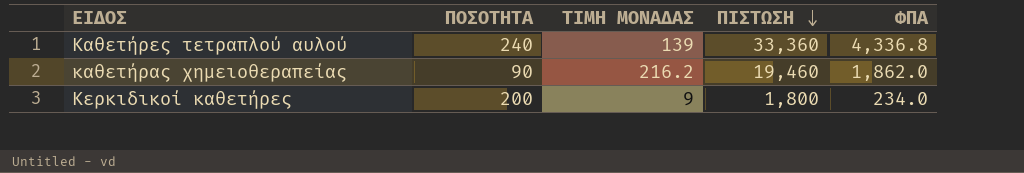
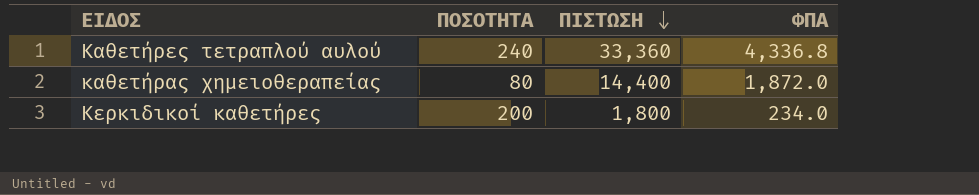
column ΤΙΜΗ ΜΟΝΑΔΑΣ | formula: [ΠΙΣΤΩΣΗ] / [ΠΟΣΟΤΗΤΑ] -> none
καθετήρας χημειοθεραπείας | ΠΟΣΟΤΗΤΑ: 90 -> 80
καθετήρας χημειοθεραπείας | ΠΙΣΤΩΣΗ: 19,460 -> 14,400
καθετήρας χημειοθεραπείας | ΦΠΑ: 1,862.0 -> 1,872.0

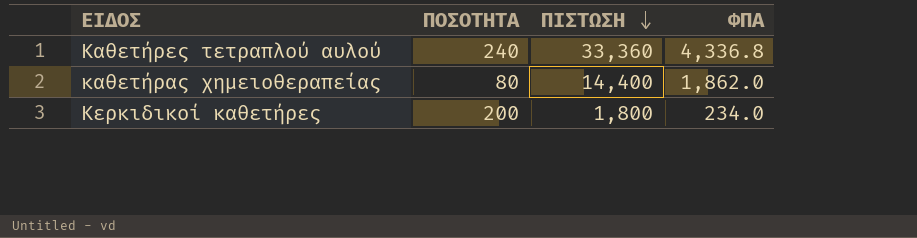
καθετήρας χημειοθεραπείας | ΦΠΑ: 1,872.0 -> 1,862.0

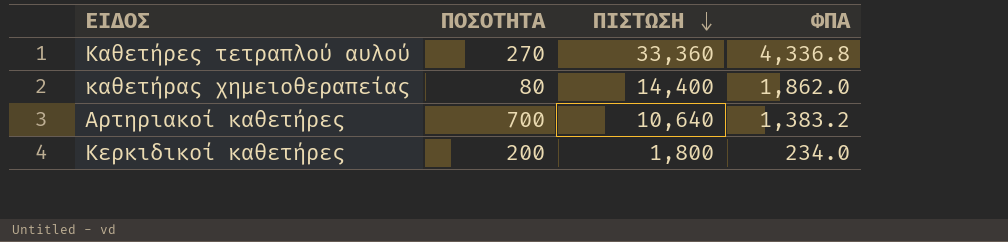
Καθετήρες τετραπλού αυλού | ΠΟΣΟΤΗΤΑ: 240 -> 270
row Αρτηριακοί καθετήρες: none -> 700 | 10,640 | 1,383.2

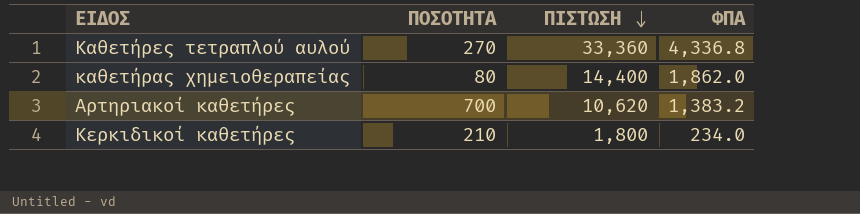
Αρτηριακοί καθετήρες | ΠΙΣΤΩΣΗ: 10,640 -> 10,620
Κερκιδικοί καθετήρες | ΠΟΣΟΤΗΤΑ: 200 -> 210

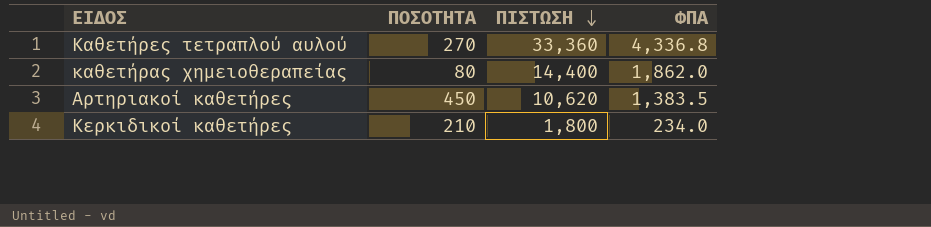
Αρτηριακοί καθετήρες | ΠΟΣΟΤΗΤΑ: 700 -> 450
Αρτηριακοί καθετήρες | ΦΠΑ: 1,383.2 -> 1,383.5

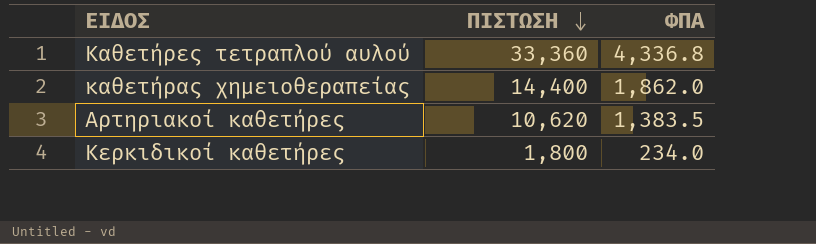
column ΠΟΣΟΤΗΤΑ | position: 2 -> none

